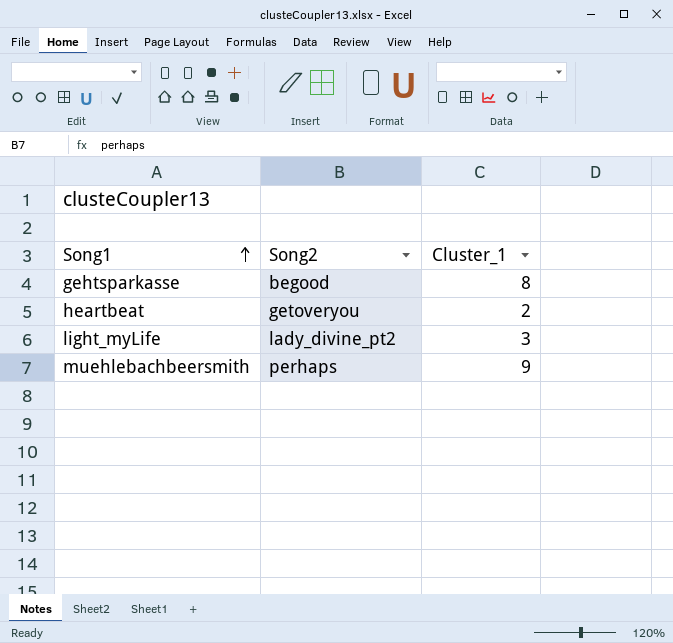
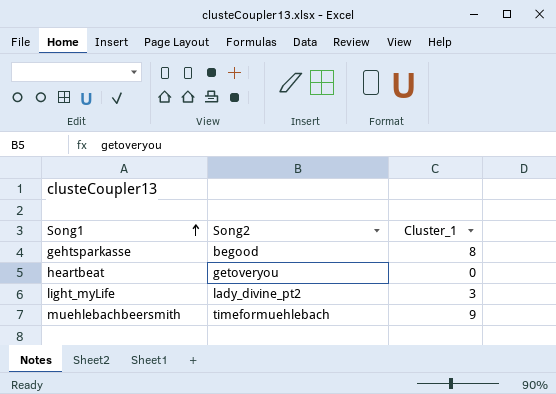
heartbeat | Cluster_1: 2 -> 0
muehlebachbeersmith | Song2: perhaps -> timeformuehlebach

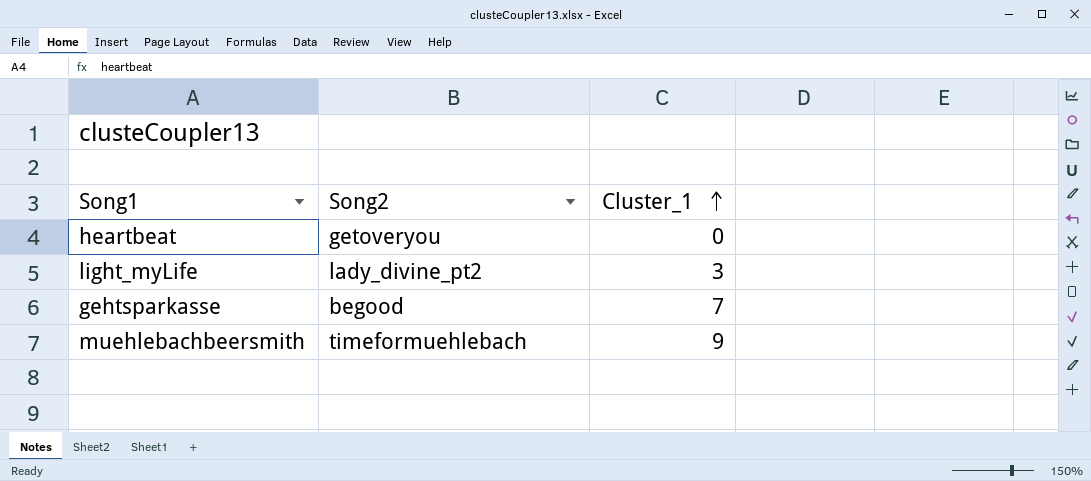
row order: Song1 ascending -> Cluster_1 ascending
gehtsparkasse | Cluster_1: 8 -> 7

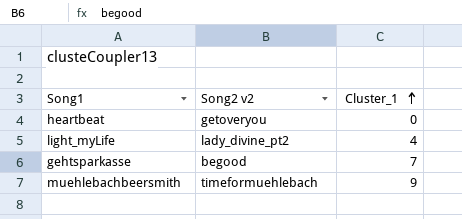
column name: Song2 -> Song2 v2
light_myLife | Cluster_1: 3 -> 4

